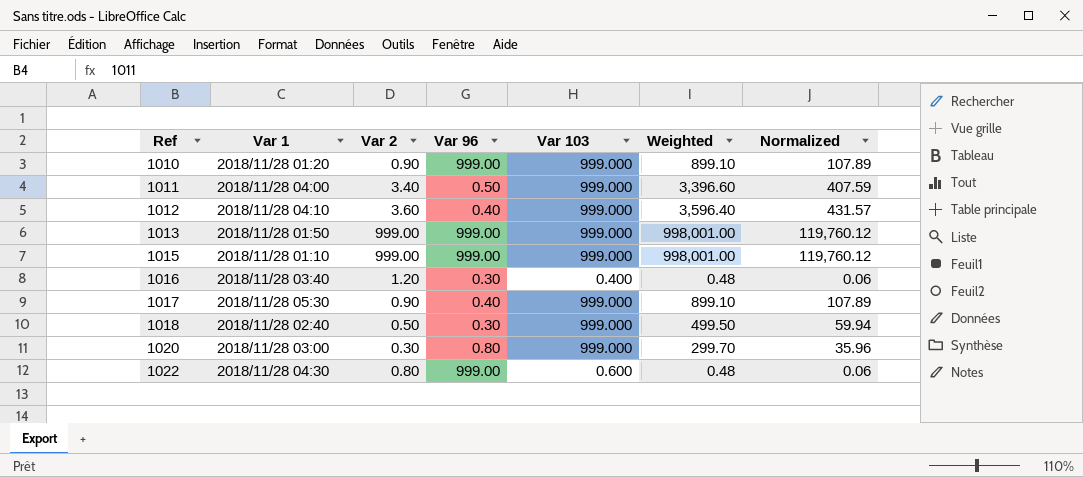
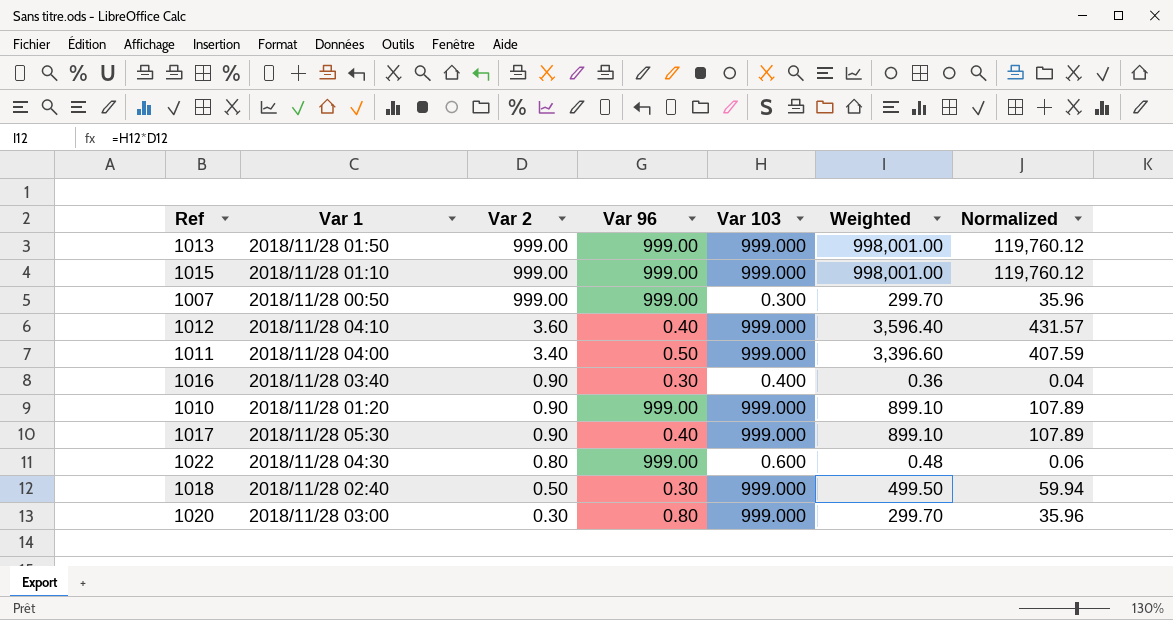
row order: Ref ascending -> Var 2 descending
row 1007: none -> 2018/11/28 00:50 | 999.00 | 999.00 | 0.300 | 299.70 | 35.96
1016 | Var 2: 1.20 -> 0.90
1016 | Weighted: 0.48 -> 0.36
1016 | Normalized: 0.06 -> 0.04

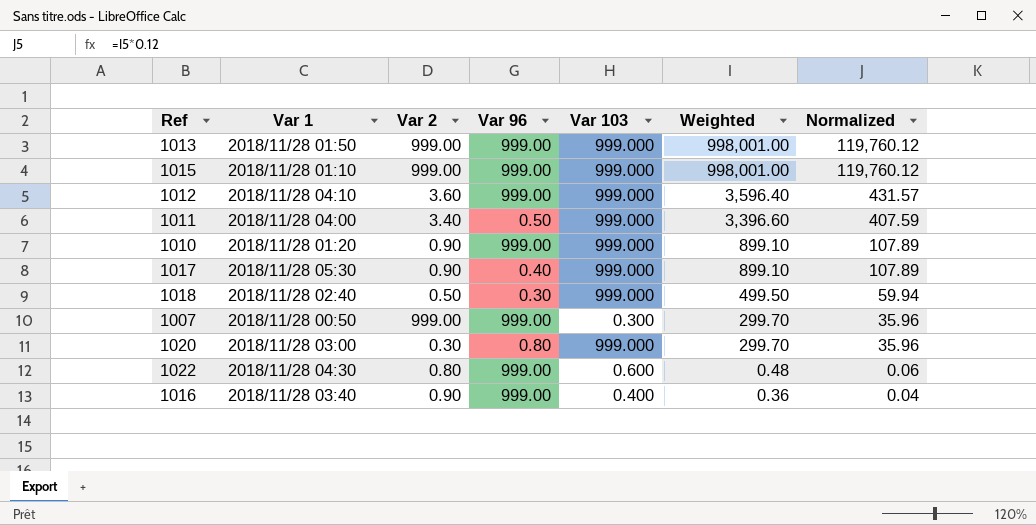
row order: Var 2 descending -> Weighted descending
1012 | Var 96: 0.40 -> 999.00
1016 | Var 96: 0.30 -> 999.00

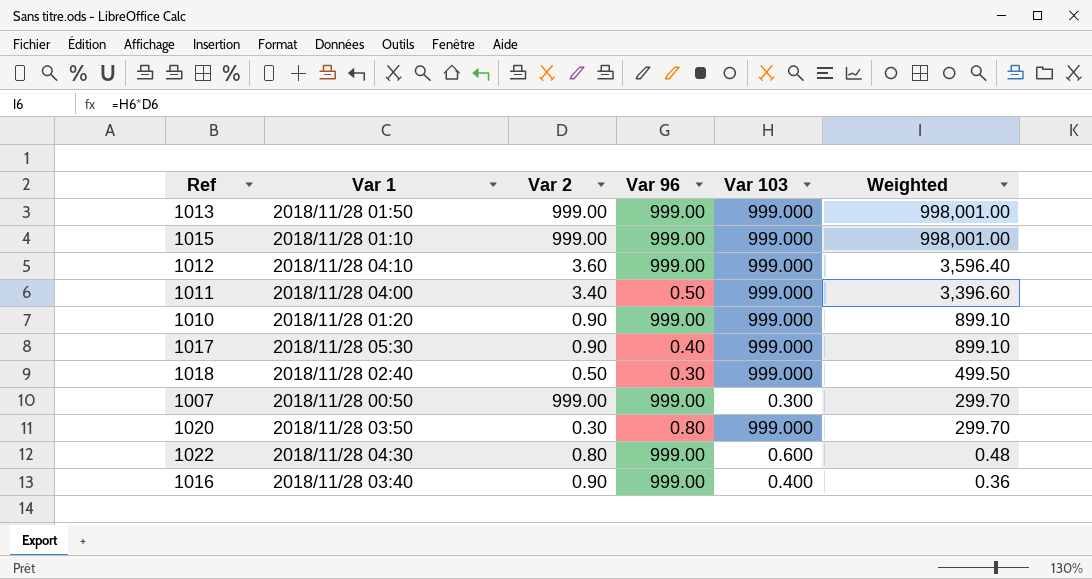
column Normalized | formula: [Weighted] * 0.12 -> none
1020 | Var 1: 2018/11/28 03:00 -> 2018/11/28 03:50

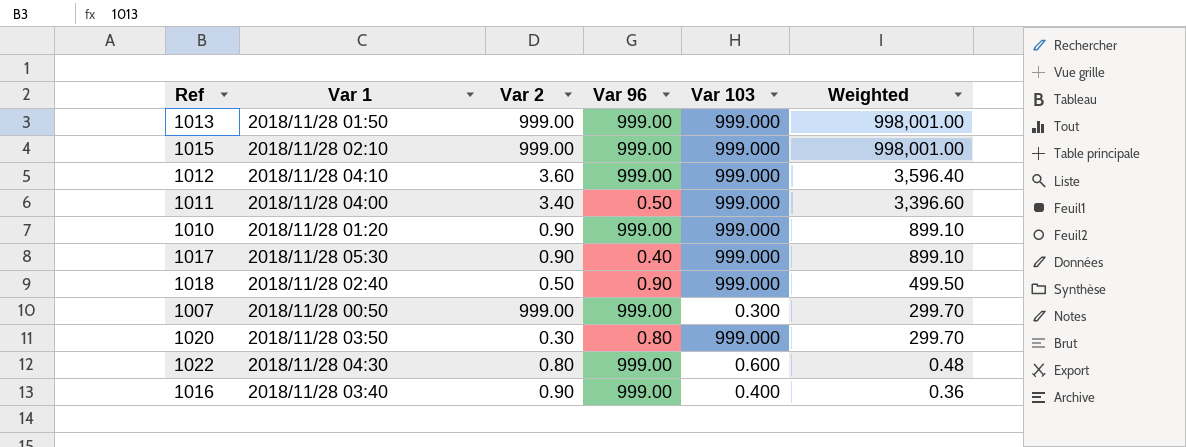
1015 | Var 1: 2018/11/28 01:10 -> 2018/11/28 02:10
1018 | Var 96: 0.30 -> 0.90

